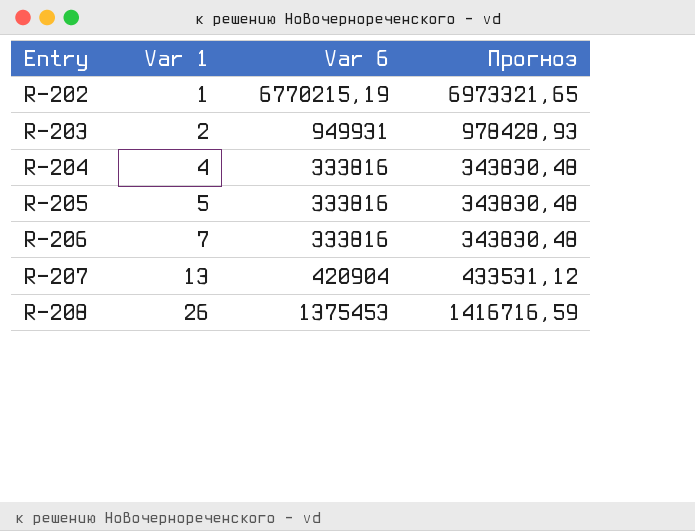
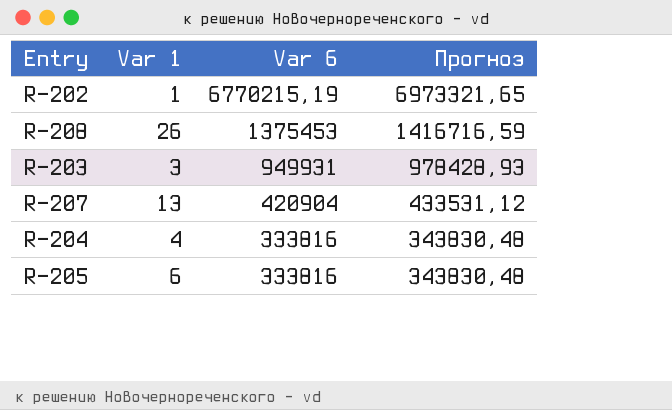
row order: Entry ascending -> Var 6 descending
row R-206: 7 | 333816 | 343830,48 -> none
R-203 | Var 1: 2 -> 3
R-205 | Var 1: 5 -> 6

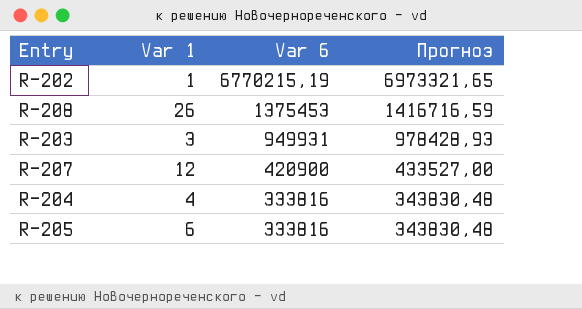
R-207 | Var 1: 13 -> 12
R-207 | Var 6: 420904 -> 420900
R-207 | Прогноз: 433531,12 -> 433527,00

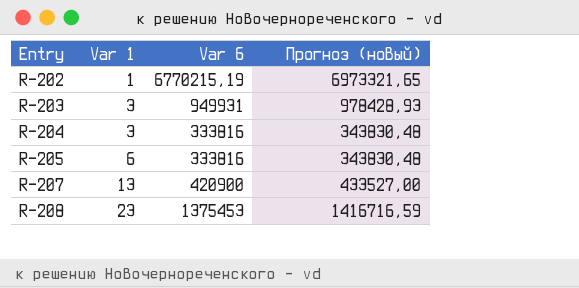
row order: Var 6 descending -> Entry ascending
column name: Прогноз -> Прогноз (новый)
R-204 | Var 1: 4 -> 3
R-207 | Var 1: 12 -> 13
R-208 | Var 1: 26 -> 23

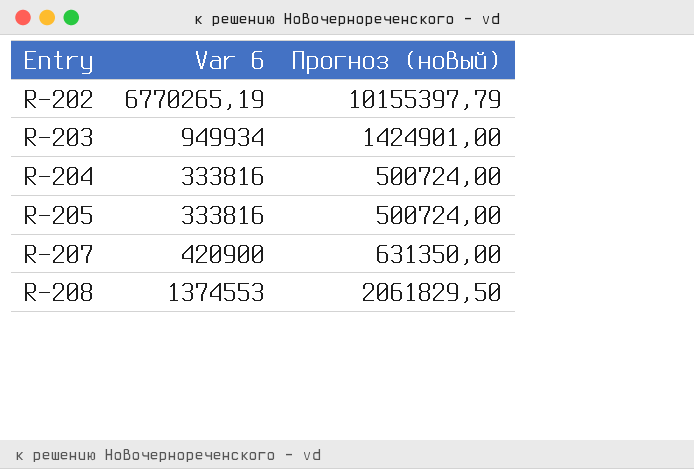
column Var 1 | position: 2 -> none
column Прогноз (новый) | formula: [Var 6] * 1,03 -> [Var 6] * 1,5
R-202 | Var 6: 6770215,19 -> 6770265,19
R-203 | Var 6: 949931 -> 949934
R-208 | Var 6: 1375453 -> 1374553

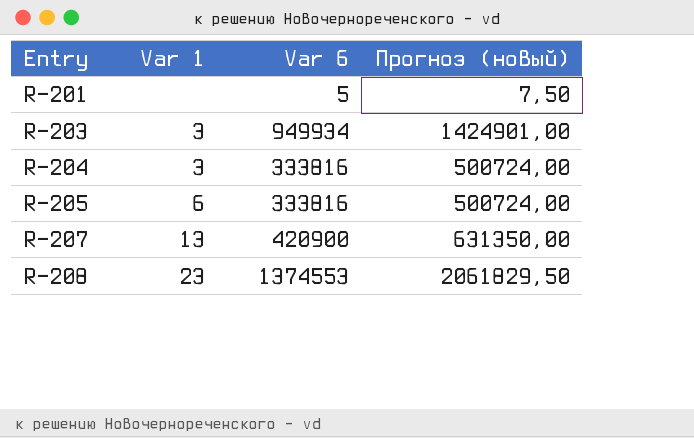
column Var 1 | position: none -> 2
row R-202: 6770265,19 | 10155397,79 -> none
row R-201: none -> none | 5 | 7,50

